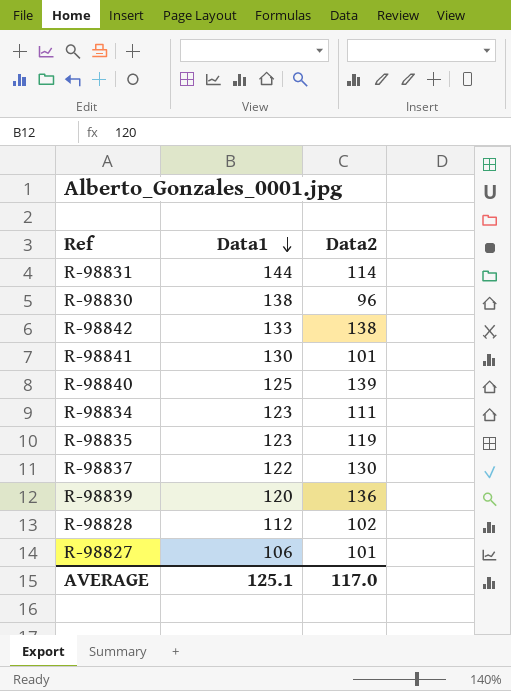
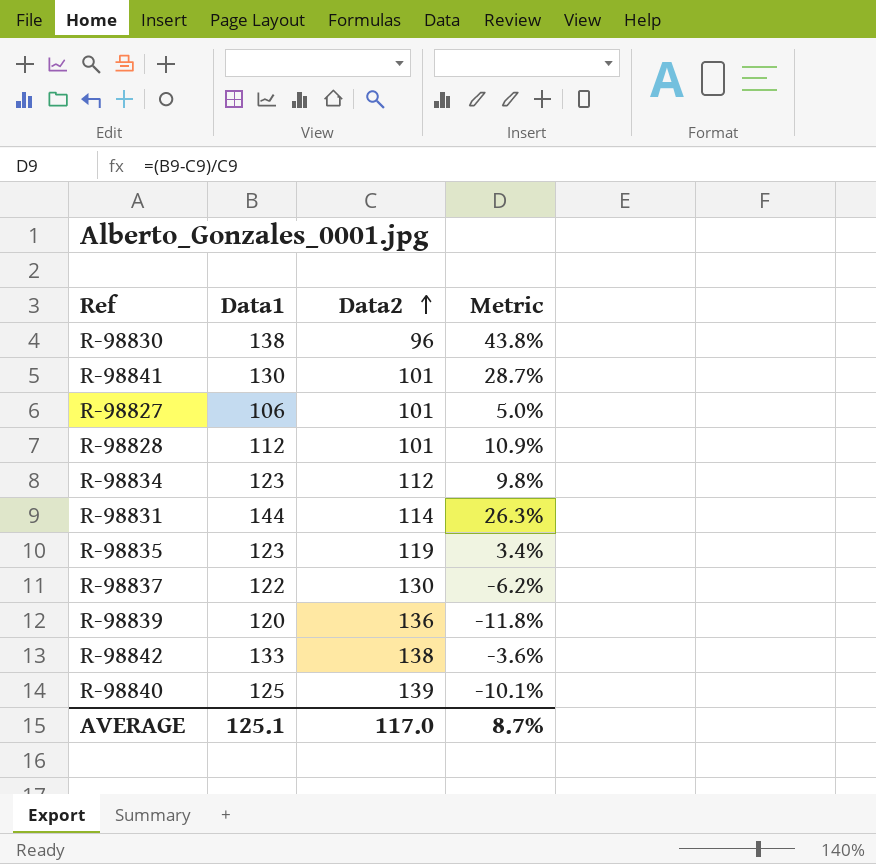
row order: Data1 descending -> Data2 ascending
column Metric | formula: none -> ([Data1] - [Data2]) / [Data2]
R-98828 | Data2: 102 -> 101
R-98834 | Data2: 111 -> 112

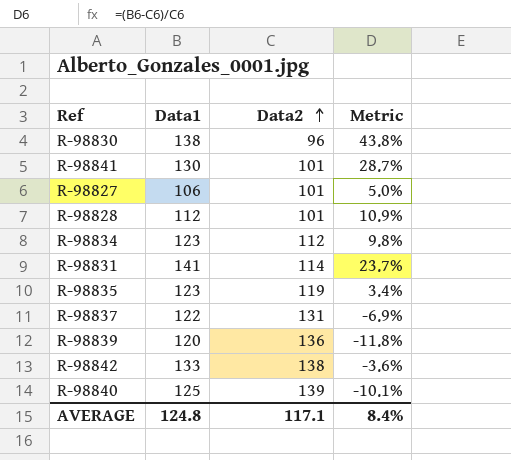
R-98831 | Data1: 144 -> 141
R-98831 | Metric: 26.3% -> 23.7%
R-98837 | Data2: 130 -> 131
R-98837 | Metric: -6.2% -> -6.9%
AVERAGE | Data1: 125.1 -> 124.8
AVERAGE | Data2: 117.0 -> 117.1
AVERAGE | Metric: 8.7% -> 8.4%

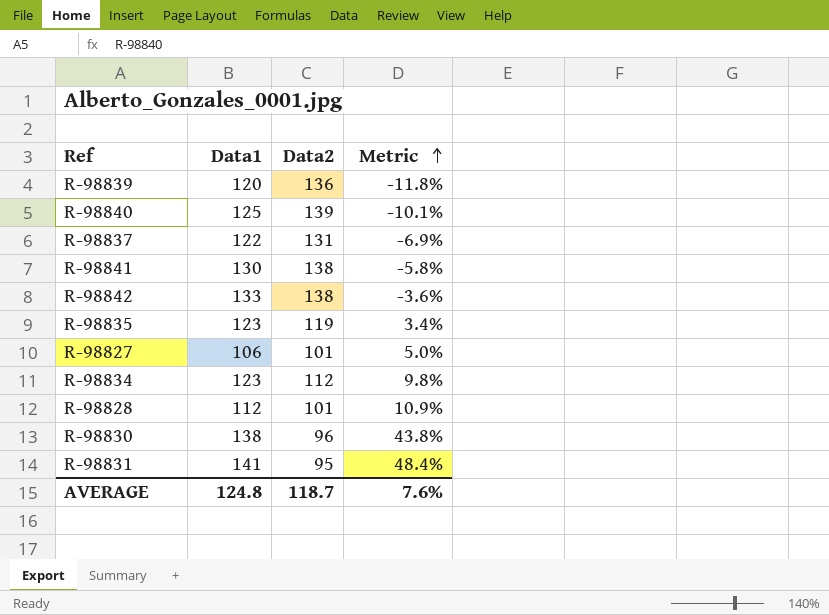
row order: Data2 ascending -> Metric ascending
R-98841 | Data2: 101 -> 138
R-98841 | Metric: 28.7% -> -5.8%
R-98831 | Data2: 114 -> 95
R-98831 | Metric: 23.7% -> 48.4%
AVERAGE | Data2: 117.1 -> 118.7
AVERAGE | Metric: 8.4% -> 7.6%

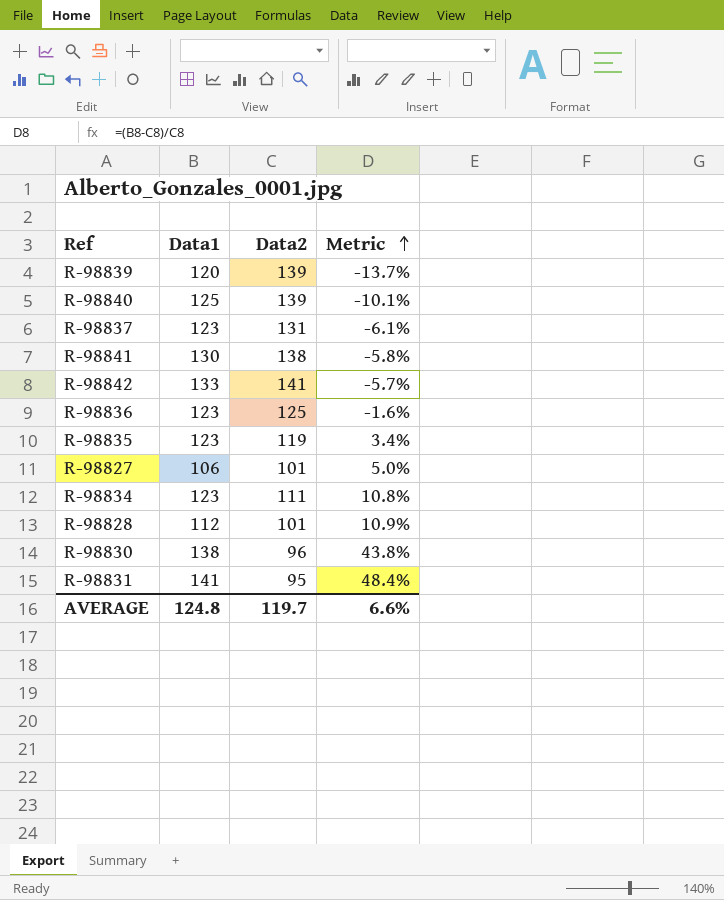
R-98839 | Data2: 136 -> 139
R-98839 | Metric: -11.8% -> -13.7%
R-98837 | Data1: 122 -> 123
R-98837 | Metric: -6.9% -> -6.1%
R-98842 | Data2: 138 -> 141
R-98842 | Metric: -3.6% -> -5.7%
row R-98836: none -> 123 | 125 | -1.6%
R-98834 | Data2: 112 -> 111
R-98834 | Metric: 9.8% -> 10.8%
AVERAGE | Data2: 118.7 -> 119.7
AVERAGE | Metric: 7.6% -> 6.6%

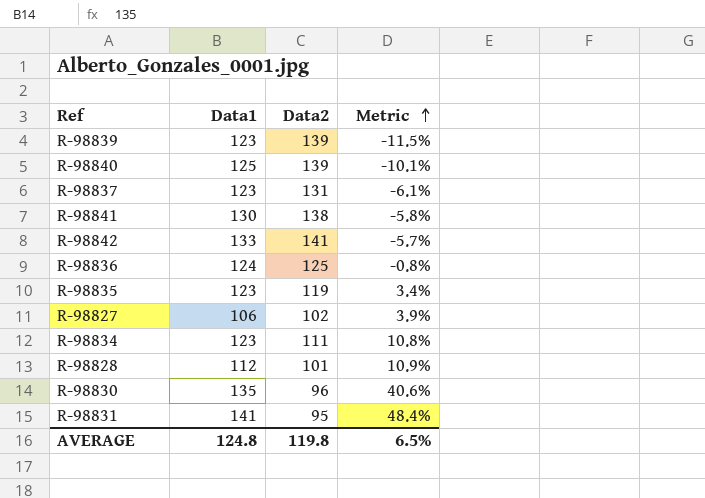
R-98839 | Data1: 120 -> 123
R-98839 | Metric: -13.7% -> -11.5%
R-98836 | Data1: 123 -> 124
R-98836 | Metric: -1.6% -> -0.8%
R-98827 | Data2: 101 -> 102
R-98827 | Metric: 5.0% -> 3.9%
R-98830 | Data1: 138 -> 135
R-98830 | Metric: 43.8% -> 40.6%
AVERAGE | Data2: 119.7 -> 119.8
AVERAGE | Metric: 6.6% -> 6.5%

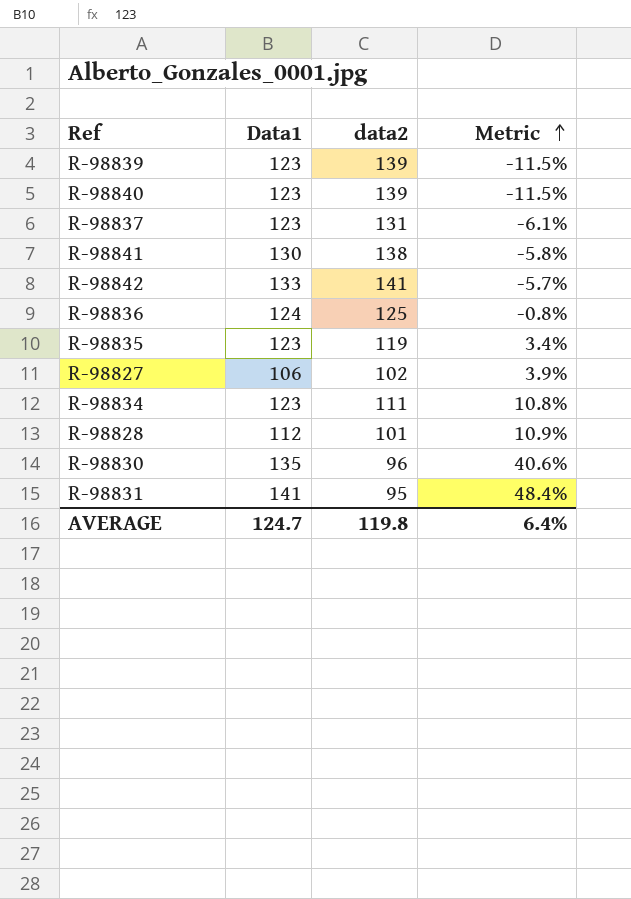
column name: Data2 -> data2
R-98840 | Data1: 125 -> 123
R-98840 | Metric: -10.1% -> -11.5%
AVERAGE | Data1: 124.8 -> 124.7
AVERAGE | Metric: 6.5% -> 6.4%

